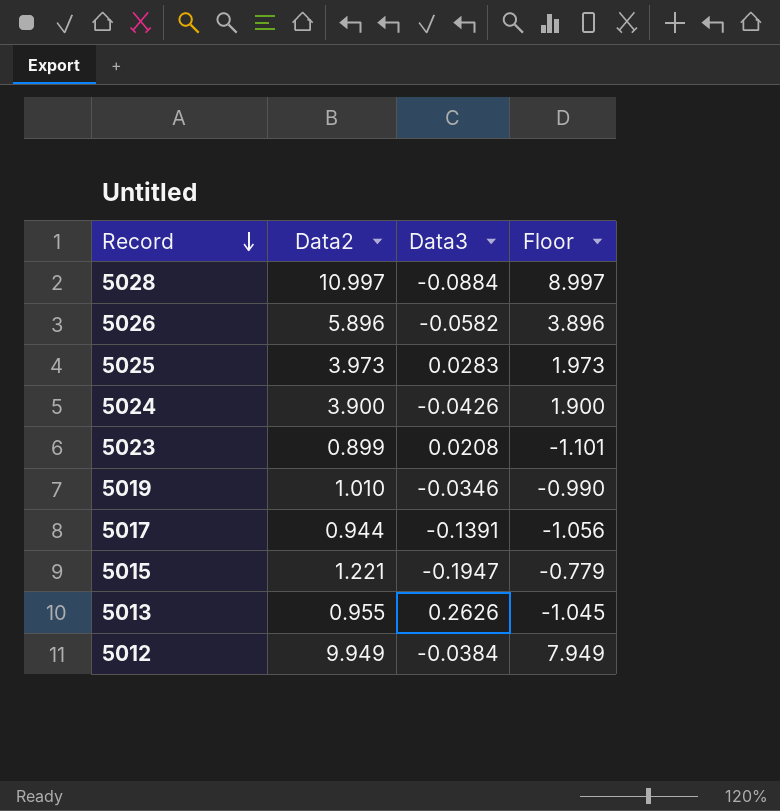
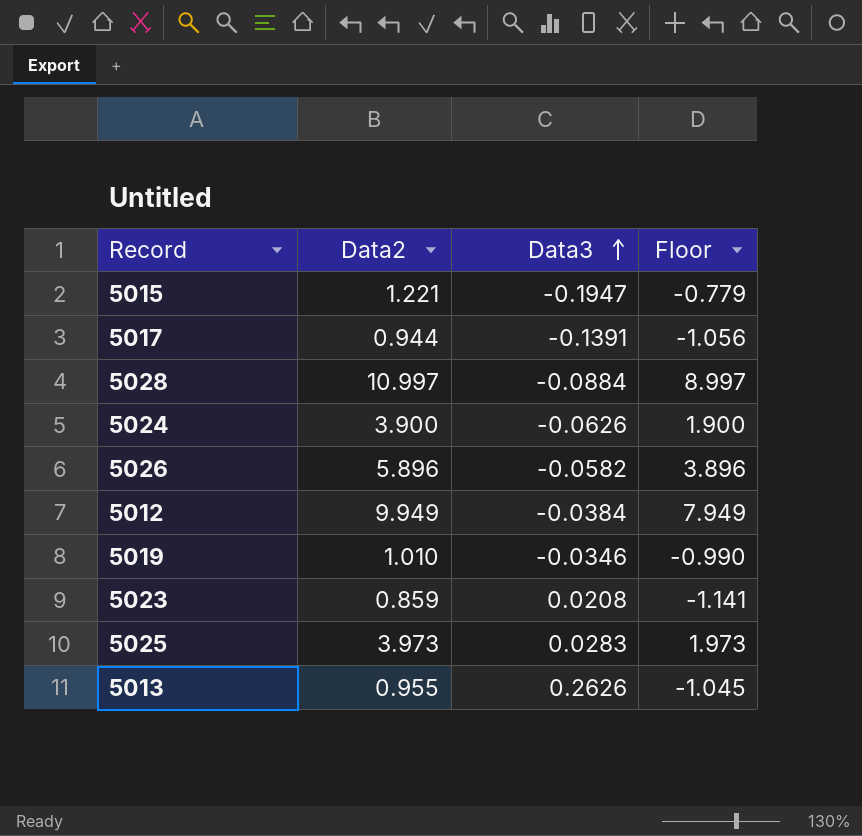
row order: Record descending -> Data3 ascending
5024 | Data3: -0.0426 -> -0.0626
5023 | Data2: 0.899 -> 0.859
5023 | Floor: -1.101 -> -1.141

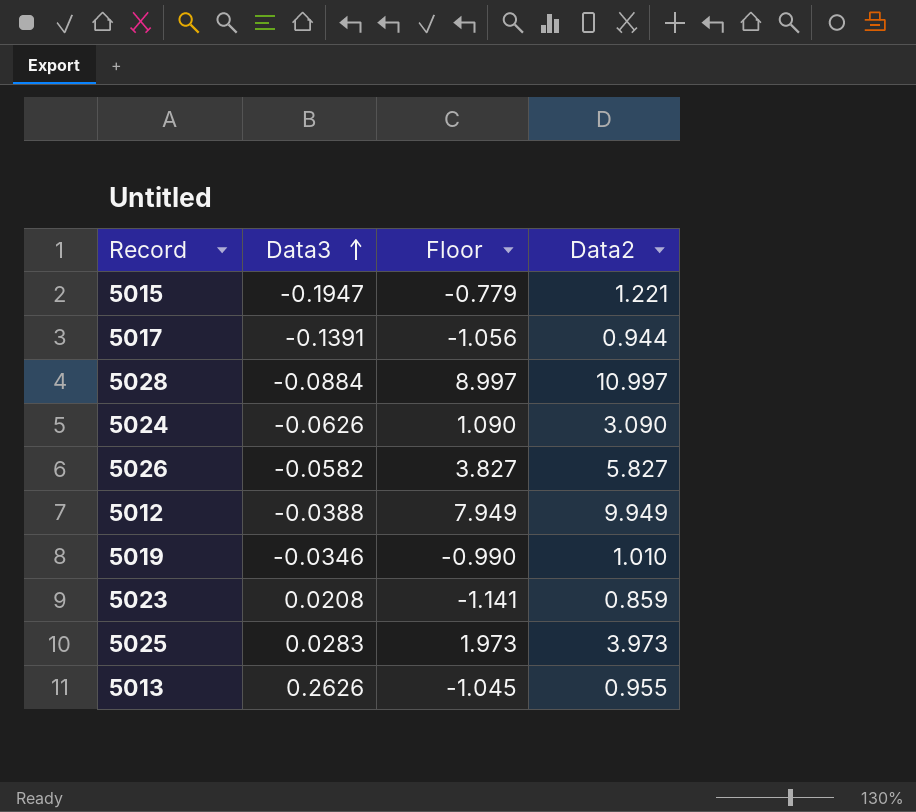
column Data2 | position: 2 -> 4
5024 | Floor: 1.900 -> 1.090
5024 | Data2: 3.900 -> 3.090
5026 | Floor: 3.896 -> 3.827
5026 | Data2: 5.896 -> 5.827
5012 | Data3: -0.0384 -> -0.0388

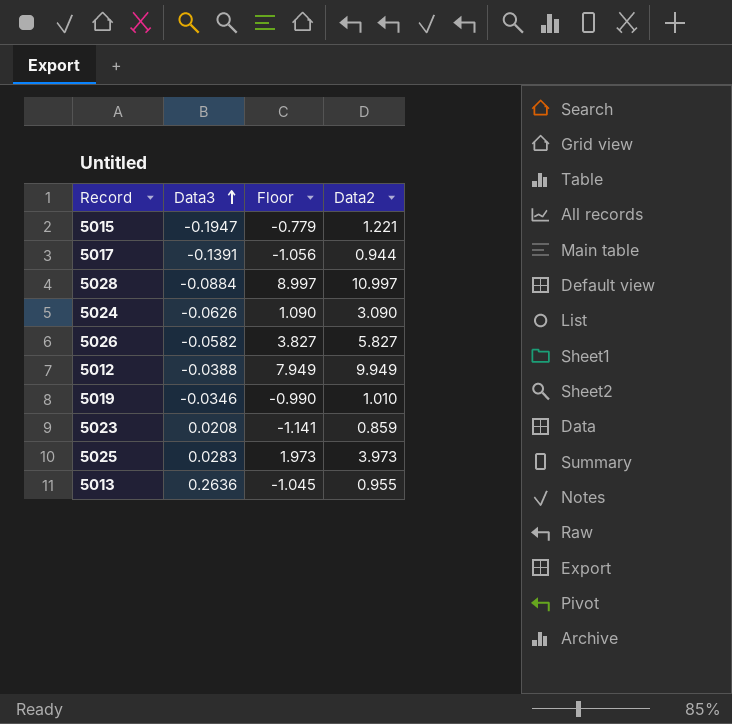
5013 | Data3: 0.2626 -> 0.2636

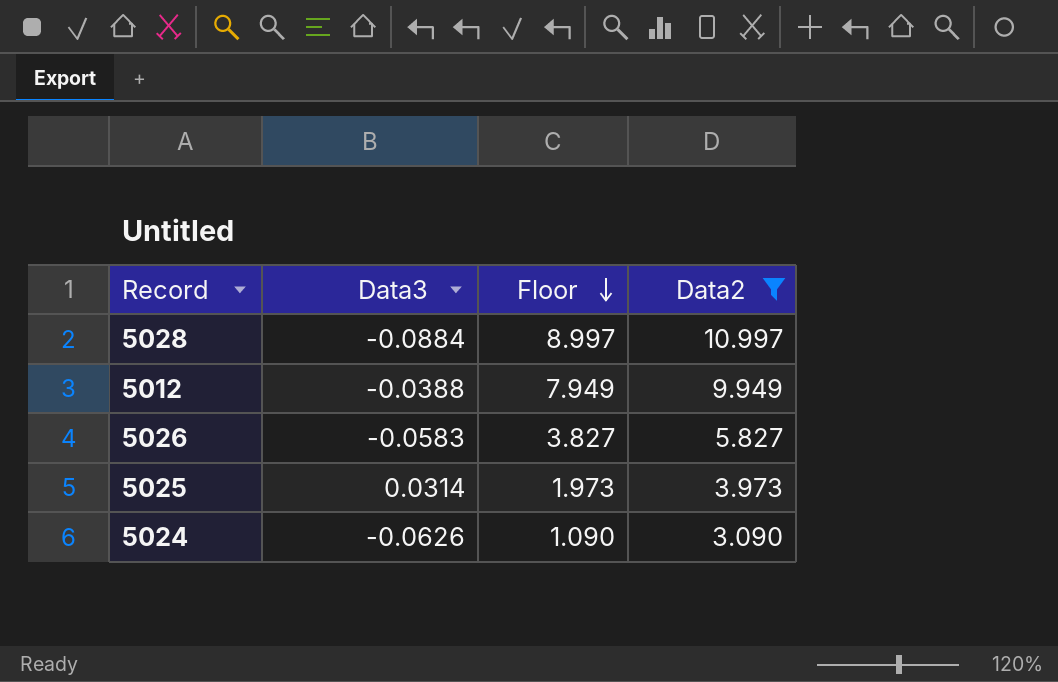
filter: none -> Data2 >= 3.090
row order: Data3 ascending -> Floor descending
5026 | Data3: -0.0582 -> -0.0583
5025 | Data3: 0.0283 -> 0.0314

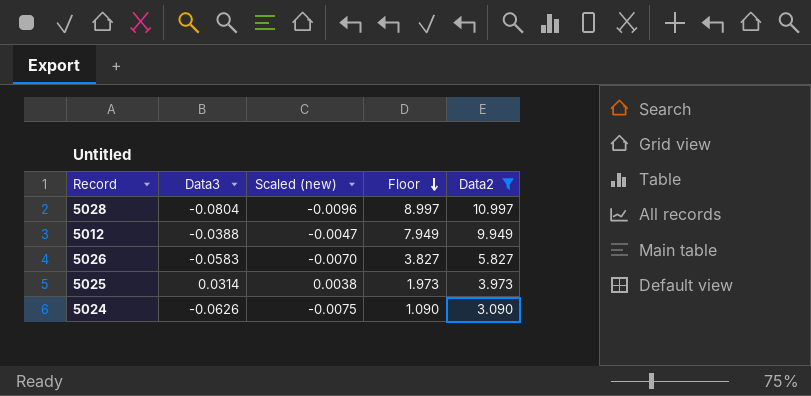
column Scaled (new) | formula: none -> [Data3] * 0.12
5028 | Data3: -0.0884 -> -0.0804

